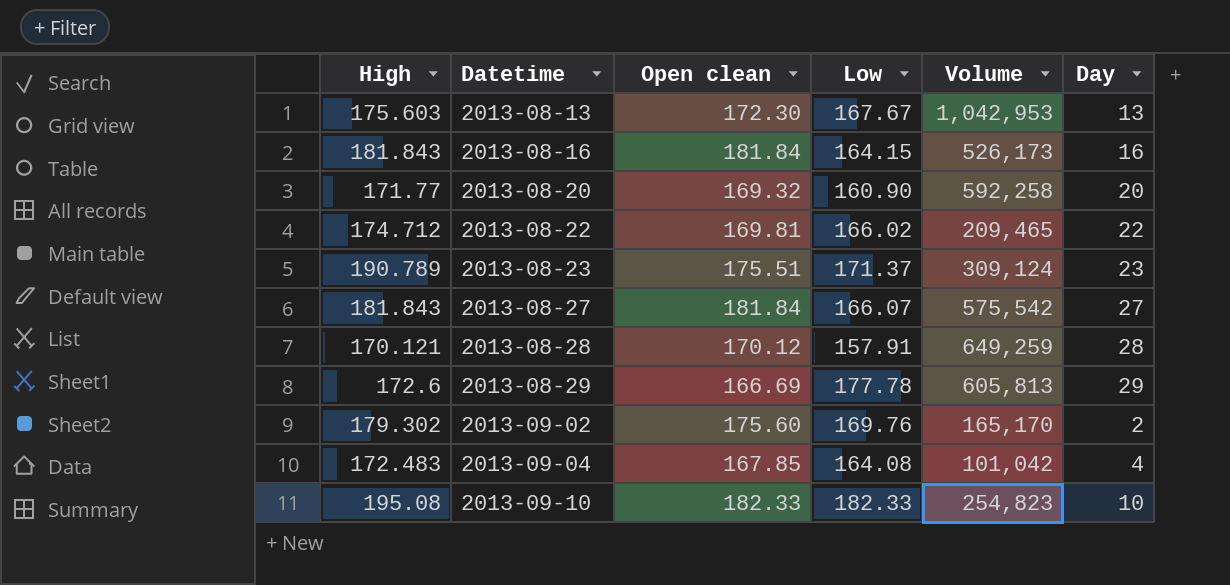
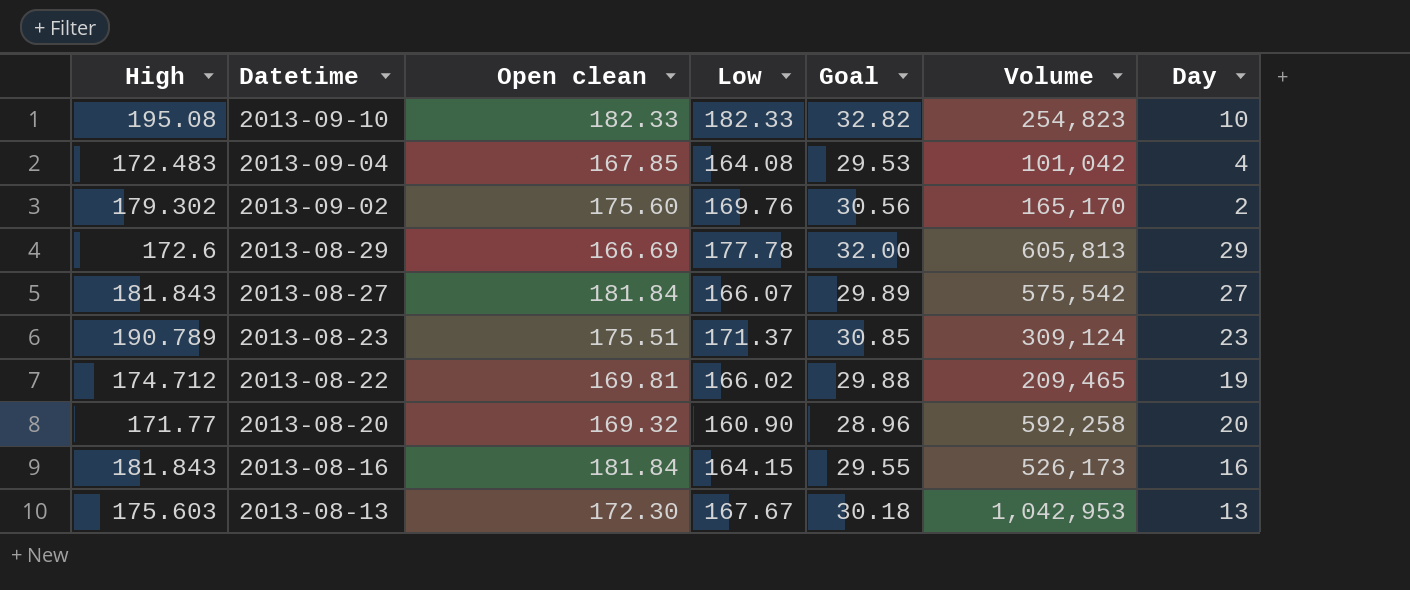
row order: Datetime ascending -> Datetime descending
column Goal | formula: none -> [Low] * 0.18
row 2013-08-28: 170.121 | 170.12 | 157.91 | 649,259 | 28 -> none
2013-08-22 | Day: 22 -> 19

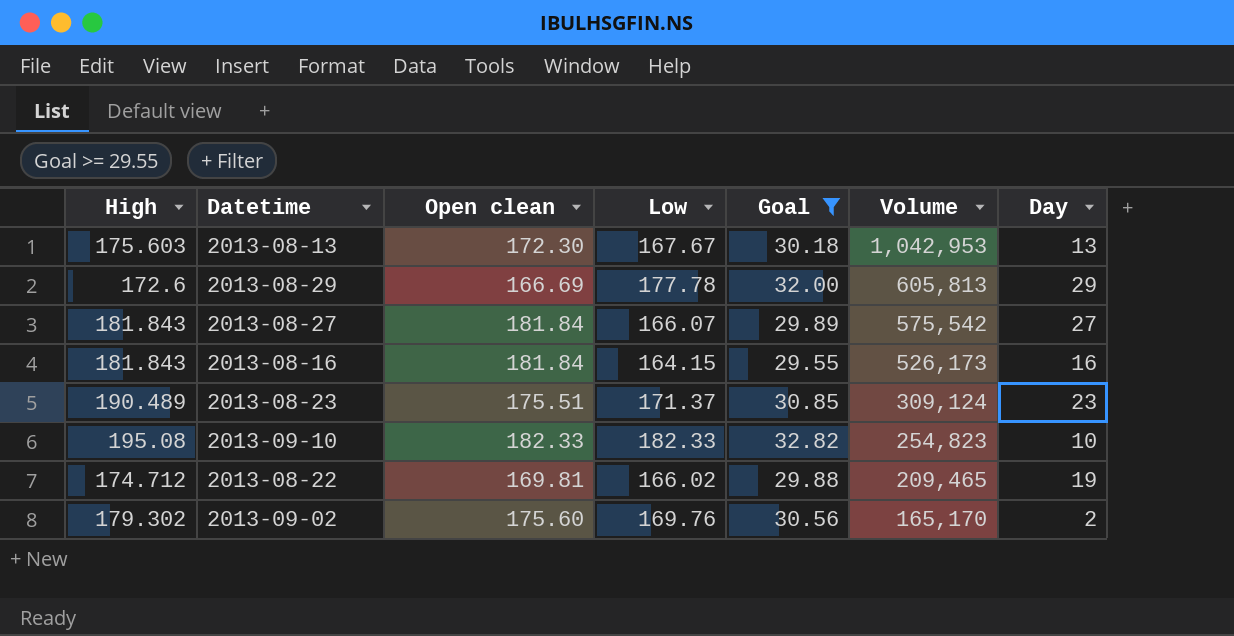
filter: none -> Goal >= 29.55
row order: Datetime descending -> Volume descending
2013-08-23 | High: 190.789 -> 190.489

